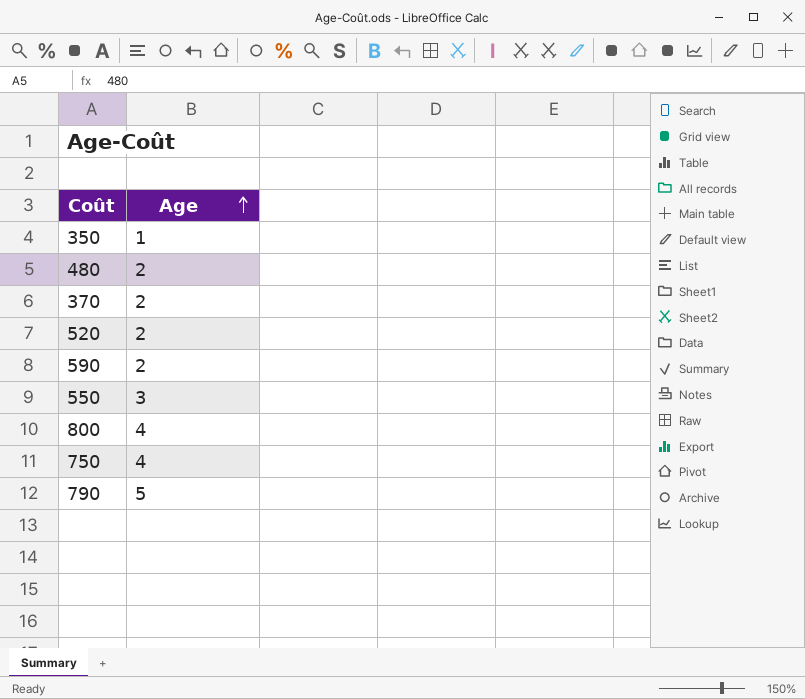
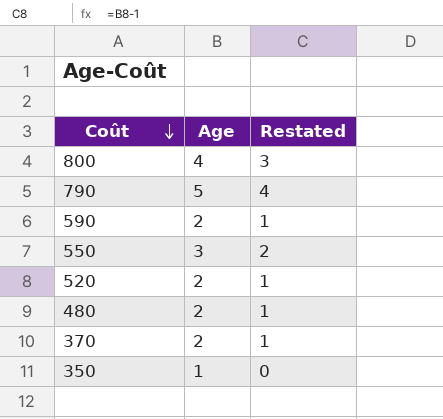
row order: Age ascending -> Coût descending
column Restated | formula: none -> [Age] - 1
row 750: 4 -> none

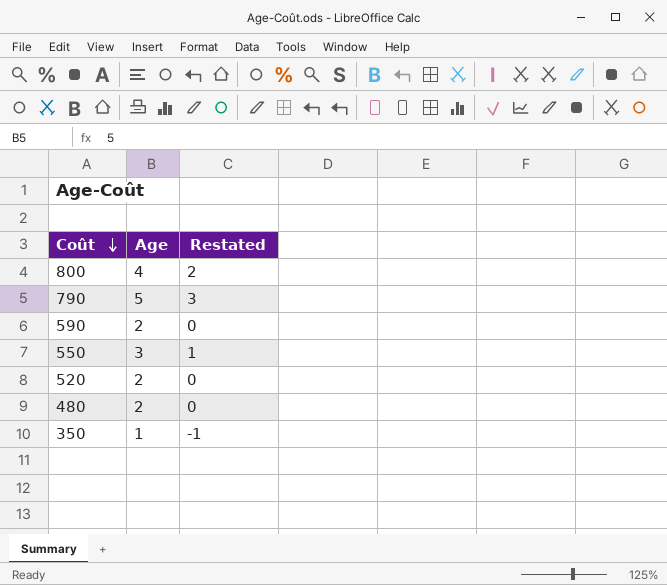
column Restated | formula: [Age] - 1 -> [Age] - 2
row 370: 2 | 1 -> none

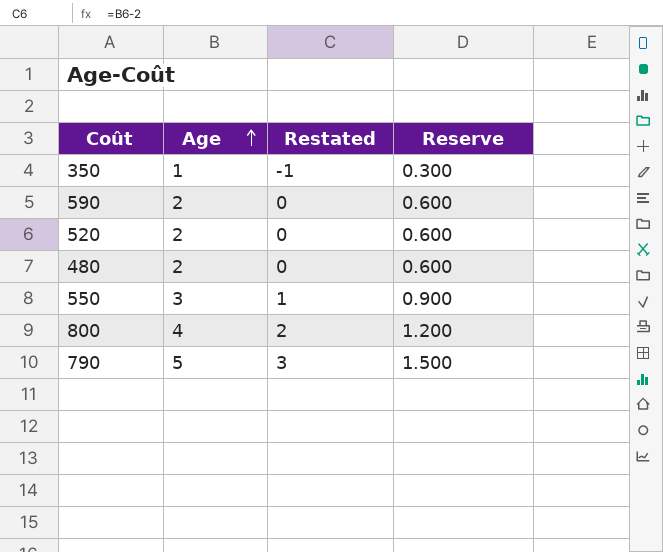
row order: Coût descending -> Age ascending
column Reserve | formula: none -> [Age] * 0.3

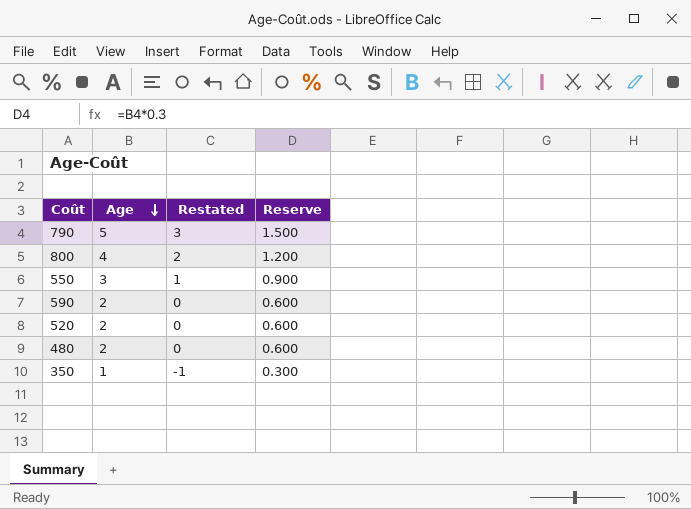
row order: Age ascending -> Age descending

